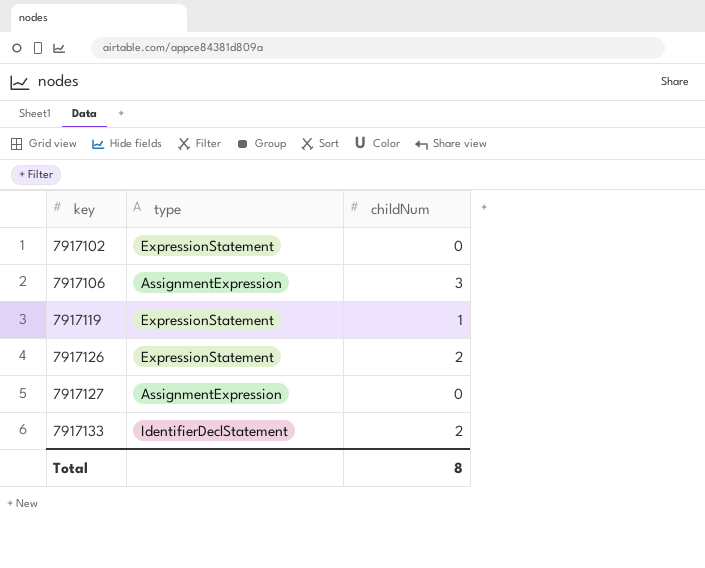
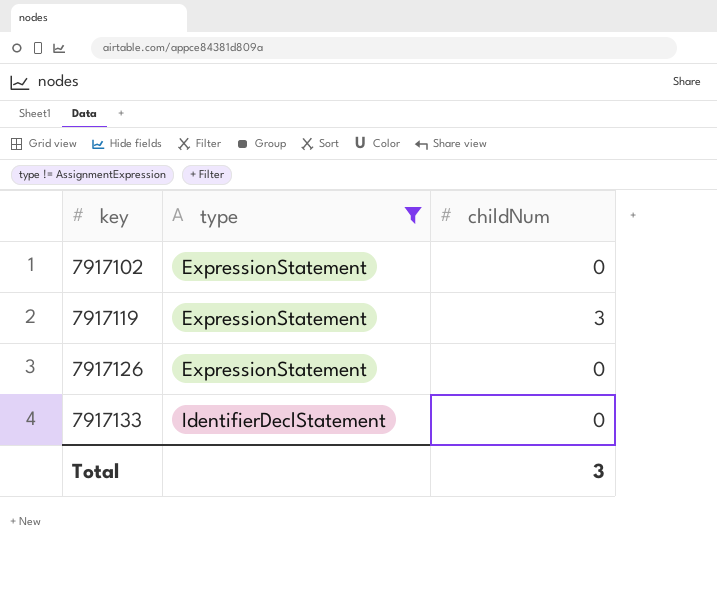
filter: none -> type != AssignmentExpression
7917119 | childNum: 1 -> 3
7917126 | childNum: 2 -> 0
7917133 | childNum: 2 -> 0
Total | childNum: 8 -> 3

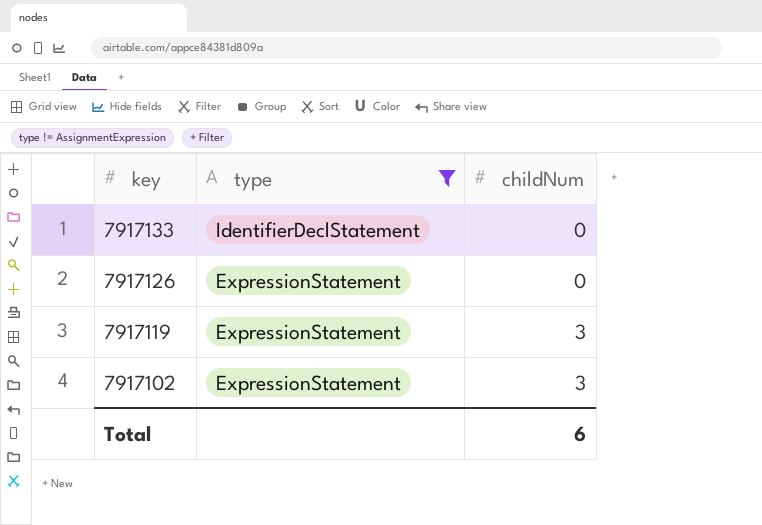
row order: key ascending -> key descending
7917102 | childNum: 0 -> 3
Total | childNum: 3 -> 6

